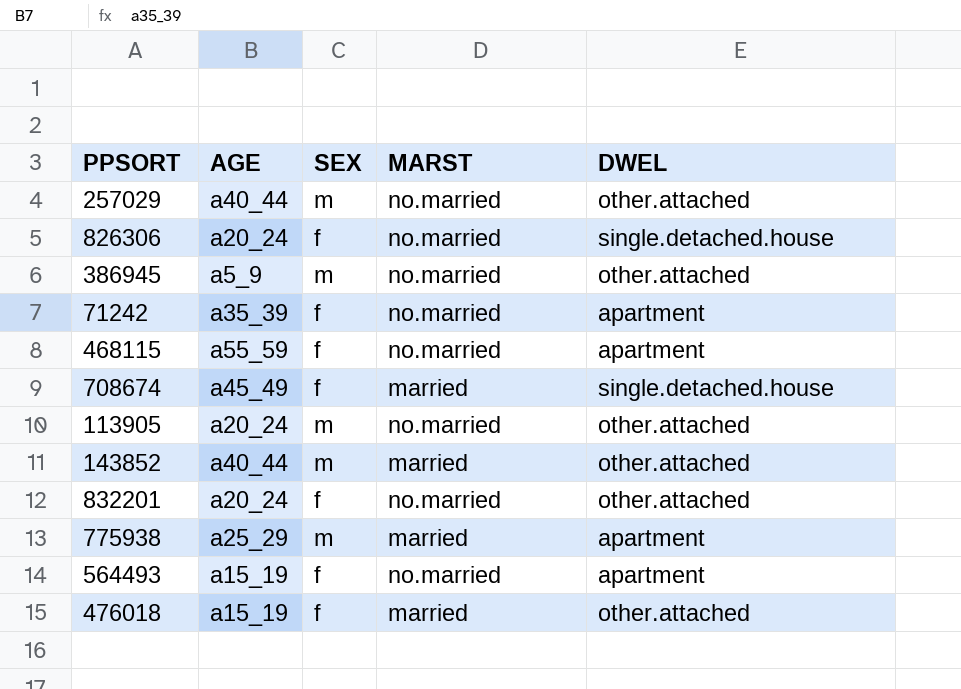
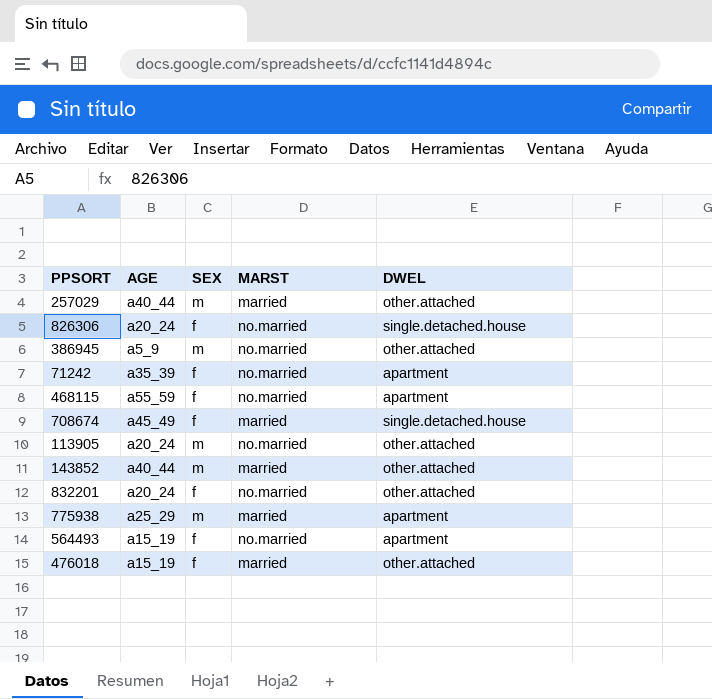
257029 | MARST: no.married -> married

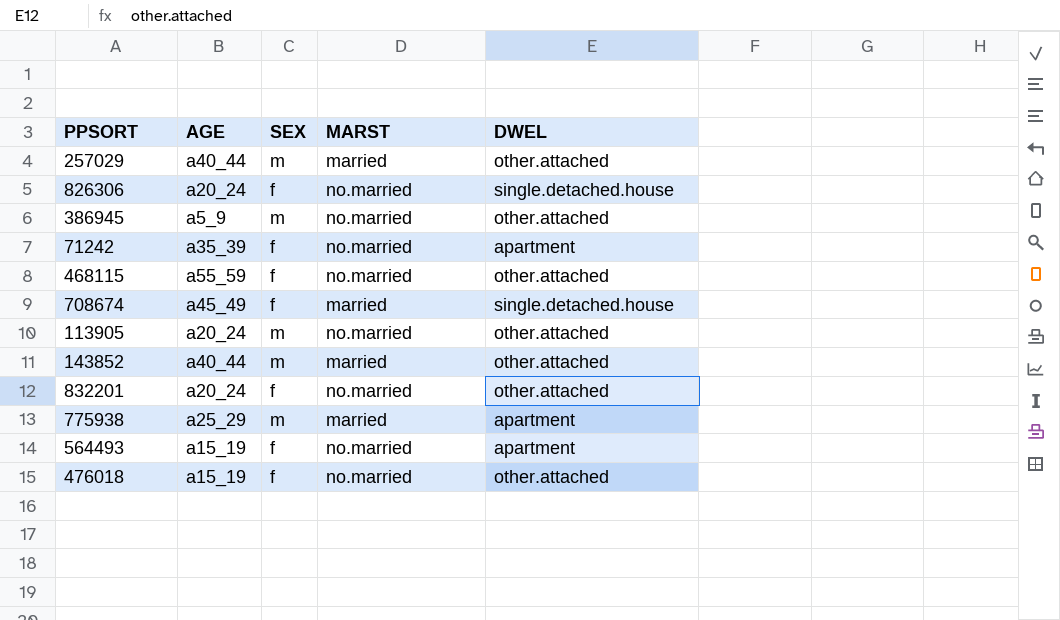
468115 | DWEL: apartment -> other.attached
476018 | MARST: married -> no.married

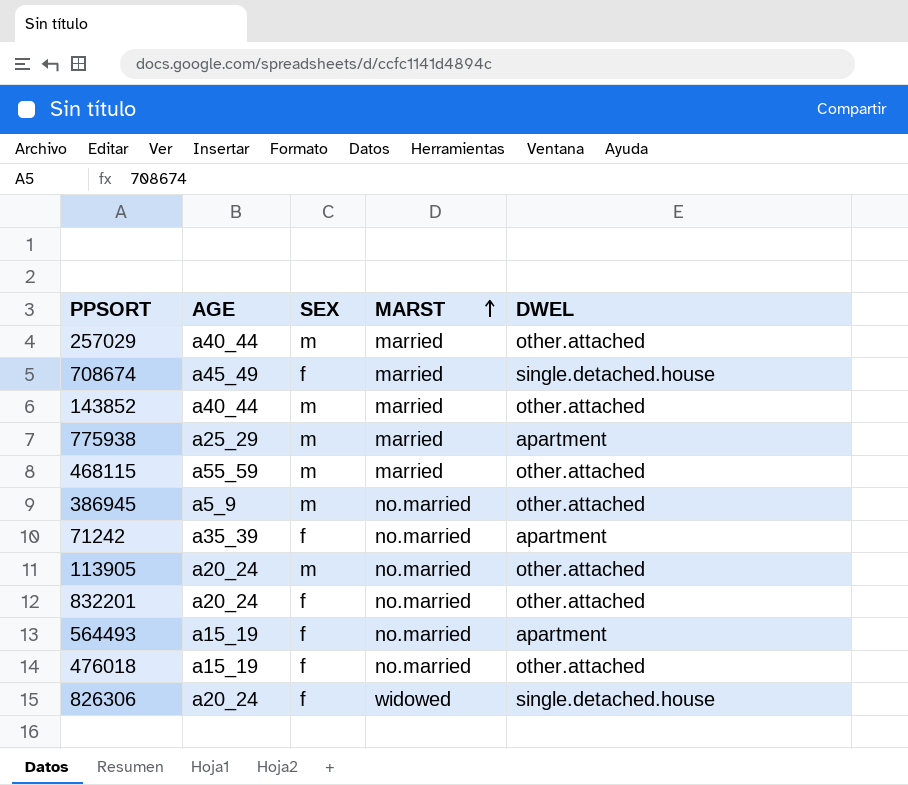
row order: none -> MARST ascending
468115 | SEX: f -> m
468115 | MARST: no.married -> married
826306 | MARST: no.married -> widowed

